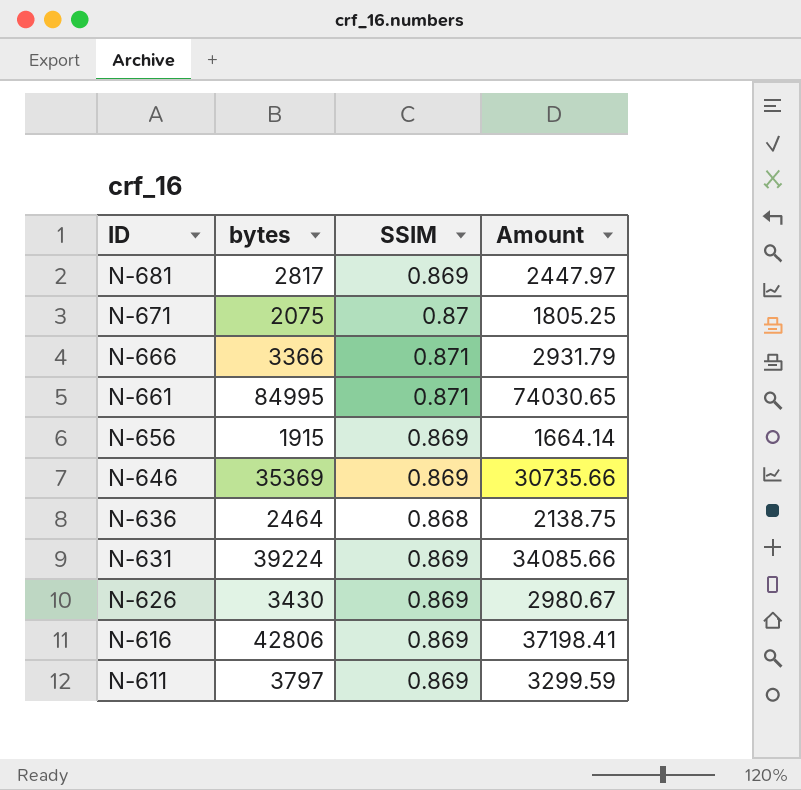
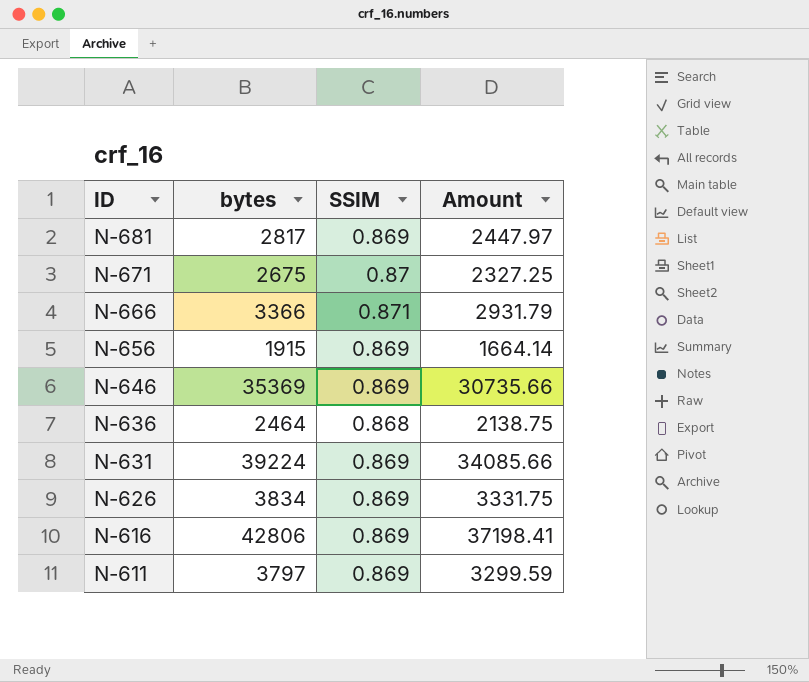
row N-661: 84995 | 0.871 | 74030.65 -> none
N-671 | bytes: 2075 -> 2675
N-671 | Amount: 1805.25 -> 2327.25
N-626 | bytes: 3430 -> 3834
N-626 | Amount: 2980.67 -> 3331.75

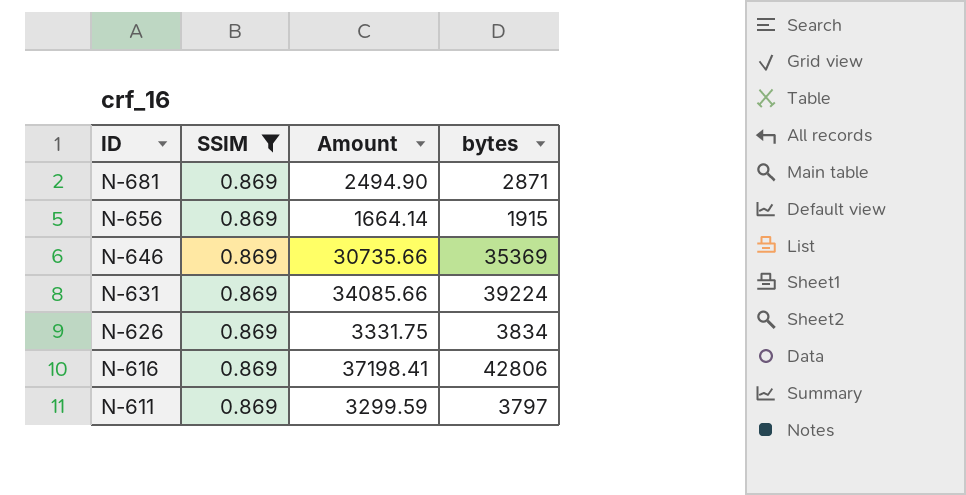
filter: none -> SSIM = 0.869
column bytes | position: 2 -> 4
N-681 | Amount: 2447.97 -> 2494.90
N-681 | bytes: 2817 -> 2871

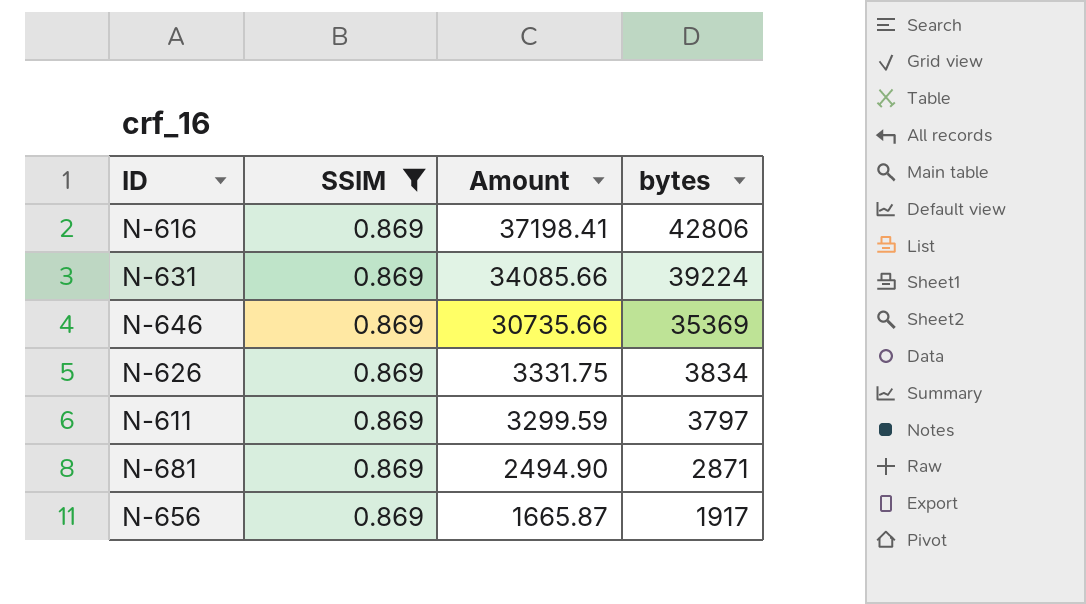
row order: ID descending -> Amount descending
N-656 | Amount: 1664.14 -> 1665.87
N-656 | bytes: 1915 -> 1917

